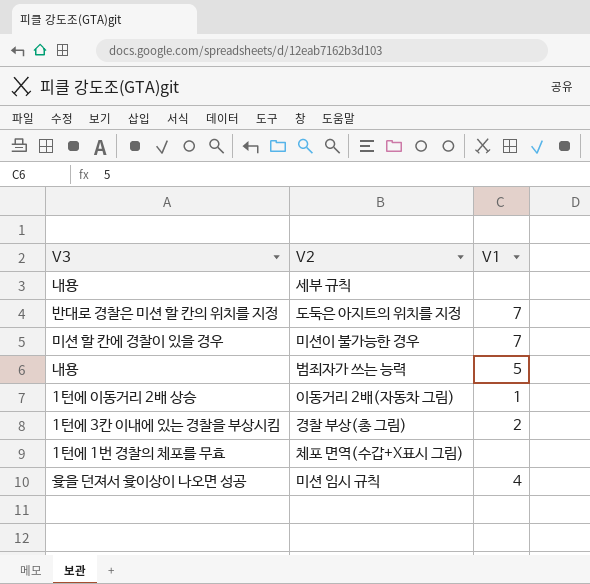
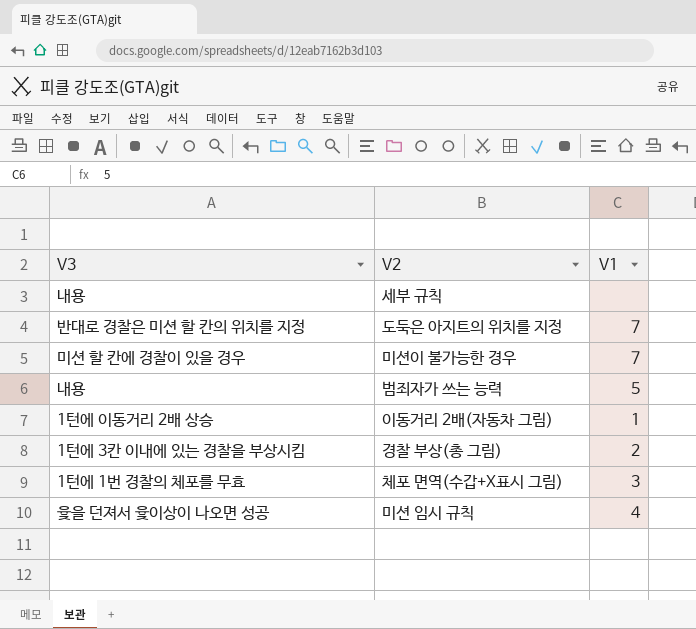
체포 면역(수갑+X표시 그림) | V1: none -> 3

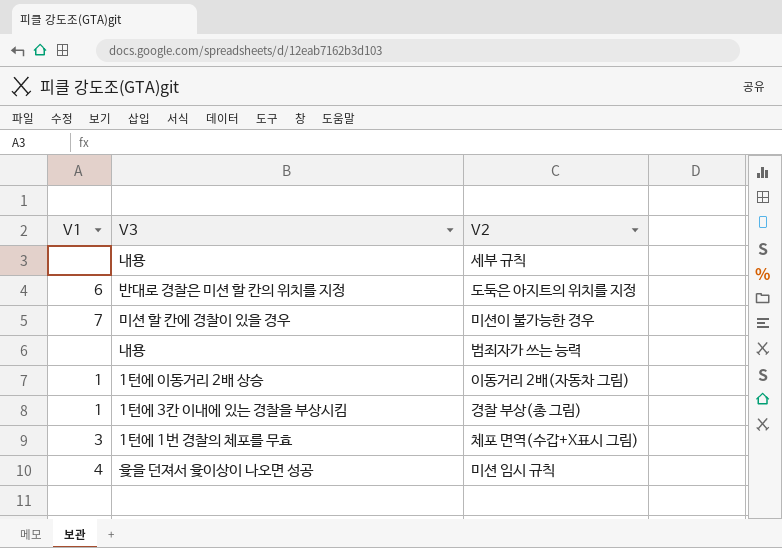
column V1 | position: 3 -> 1
도둑은 아지트의 위치를 지정 | V1: 7 -> 6
범죄자가 쓰는 능력 | V1: 5 -> none
경찰 부상(총 그림) | V1: 2 -> 1

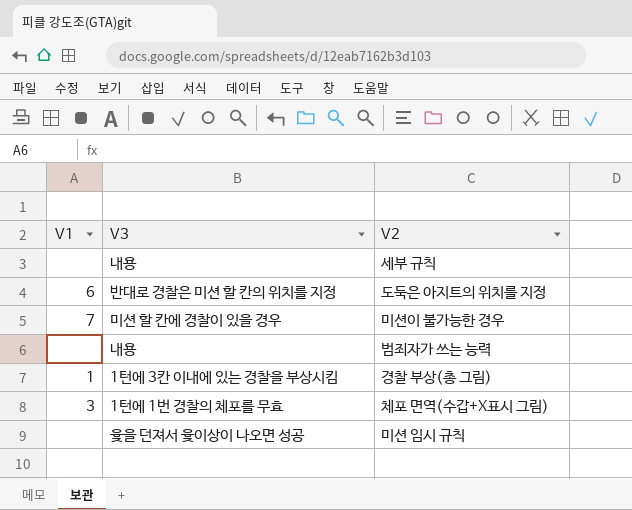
row 이동거리 2배(자동차 그림): 1 | 1턴에 이동거리 2배 상승 -> none
미션 임시 규칙 | V1: 4 -> none

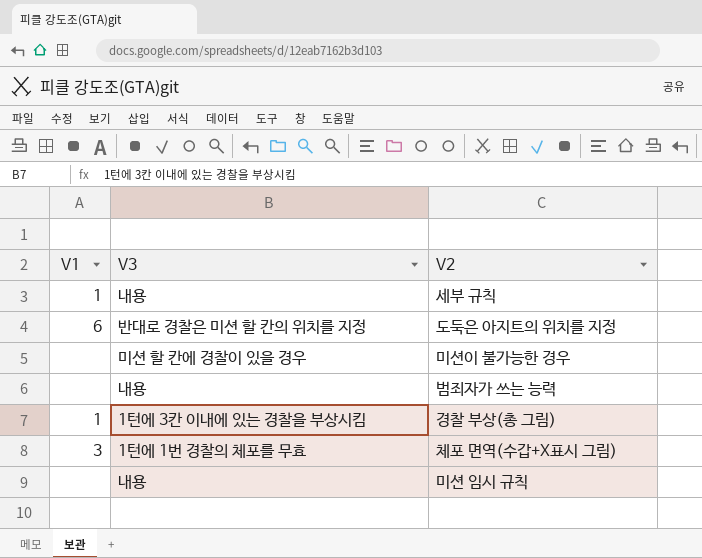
세부 규칙 | V1: none -> 1
미션이 불가능한 경우 | V1: 7 -> none
미션 임시 규칙 | V3: 윷을 던져서 윷이상이 나오면 성공 -> 내용

